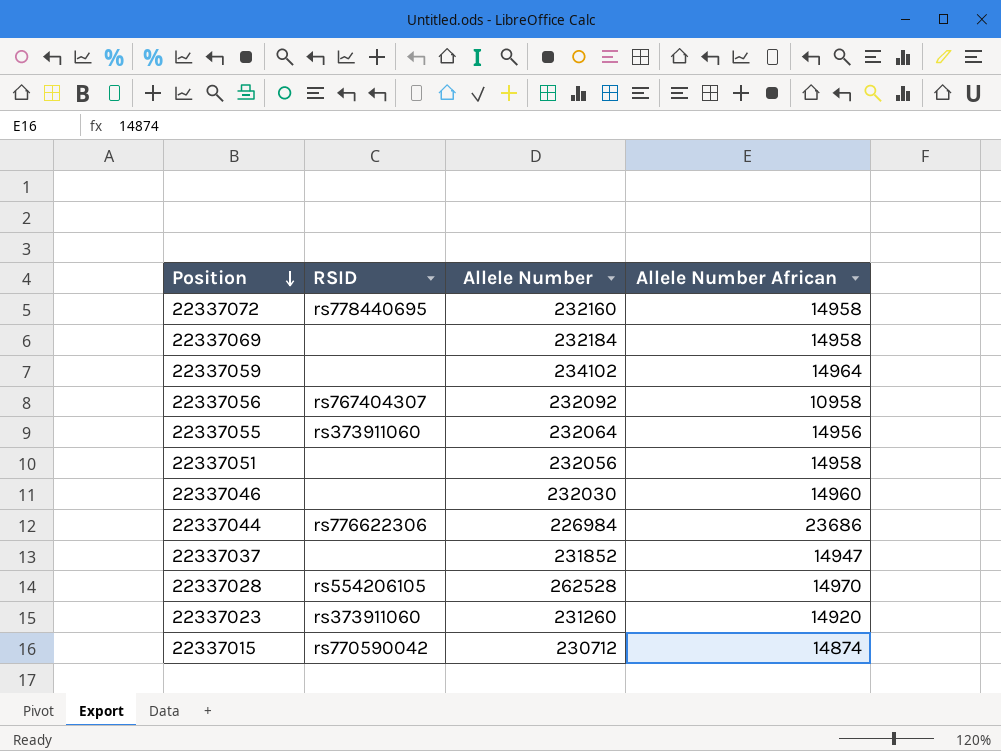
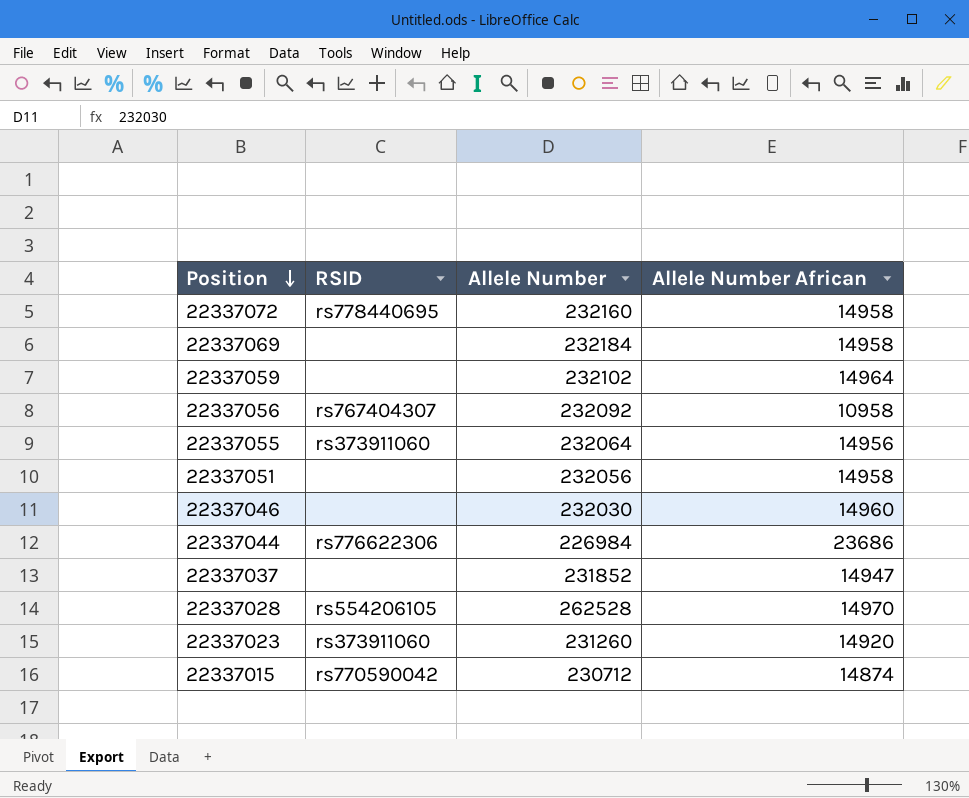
22337059 | Allele Number: 234102 -> 232102

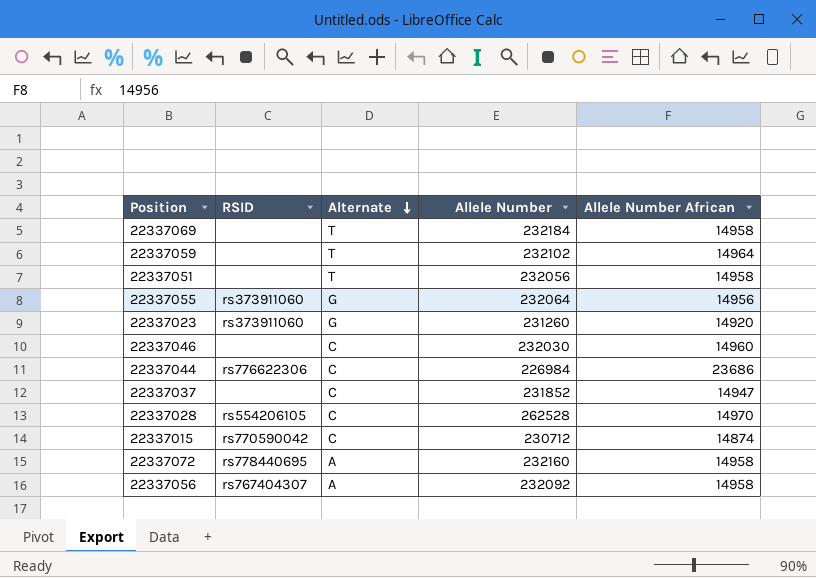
row order: Position descending -> Alternate descending
column Alternate | position: none -> 3
22337056 | Allele Number African: 10958 -> 14958

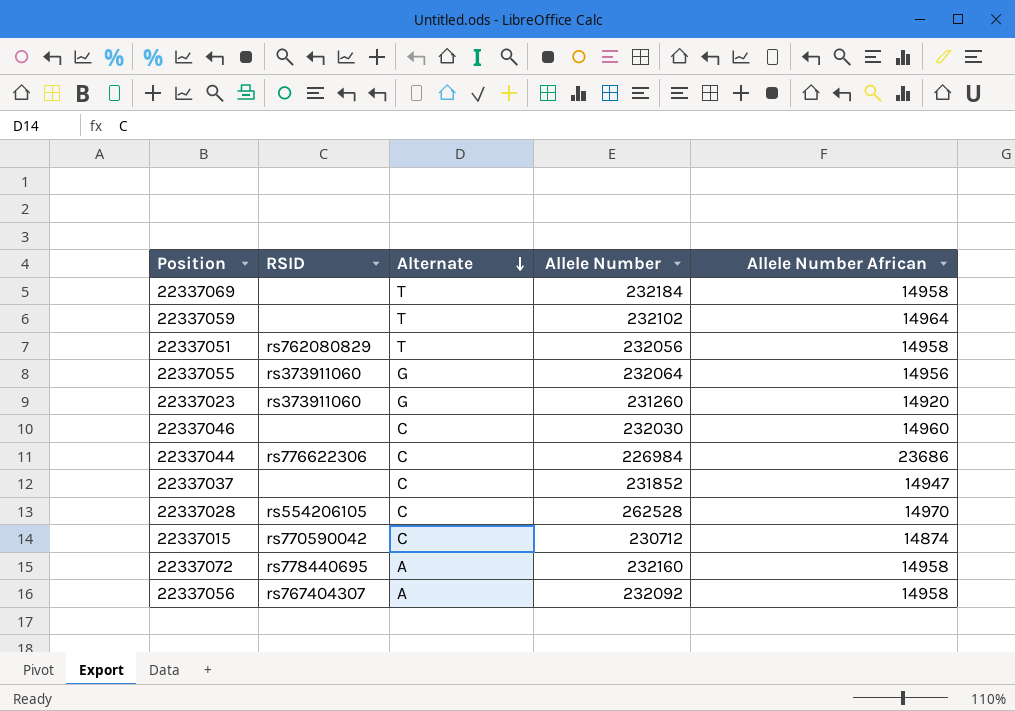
22337051 | RSID: none -> rs762080829

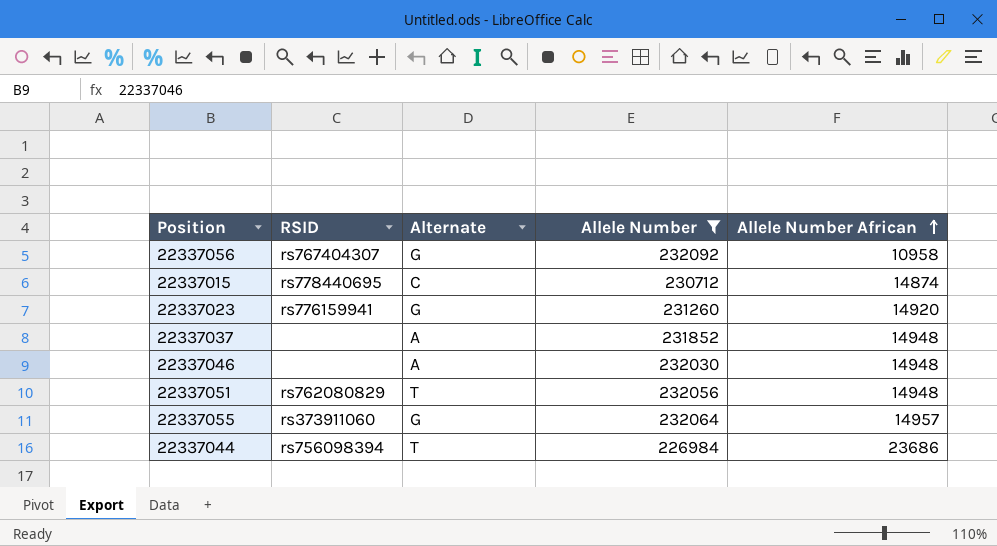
filter: none -> Allele Number <= 232092
row order: Alternate descending -> Allele Number African ascending
22337056 | Alternate: A -> G
22337056 | Allele Number African: 14958 -> 10958
22337015 | RSID: rs770590042 -> rs778440695
22337023 | RSID: rs373911060 -> rs776159941
22337037 | Alternate: C -> A
22337037 | Allele Number African: 14947 -> 14948
22337046 | Alternate: C -> A
22337046 | Allele Number African: 14960 -> 14948
22337051 | Allele Number African: 14958 -> 14948
22337055 | Allele Number African: 14956 -> 14957
22337044 | RSID: rs776622306 -> rs756098394
22337044 | Alternate: C -> T

